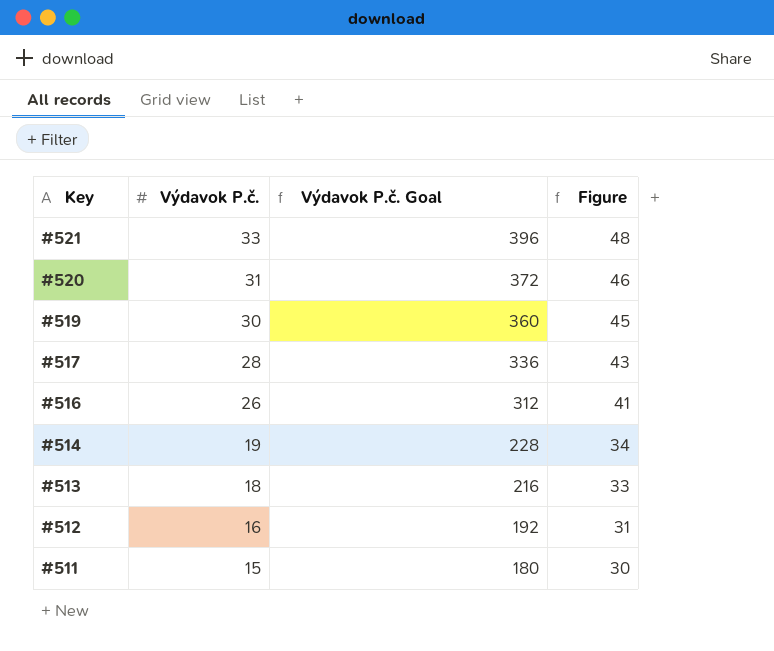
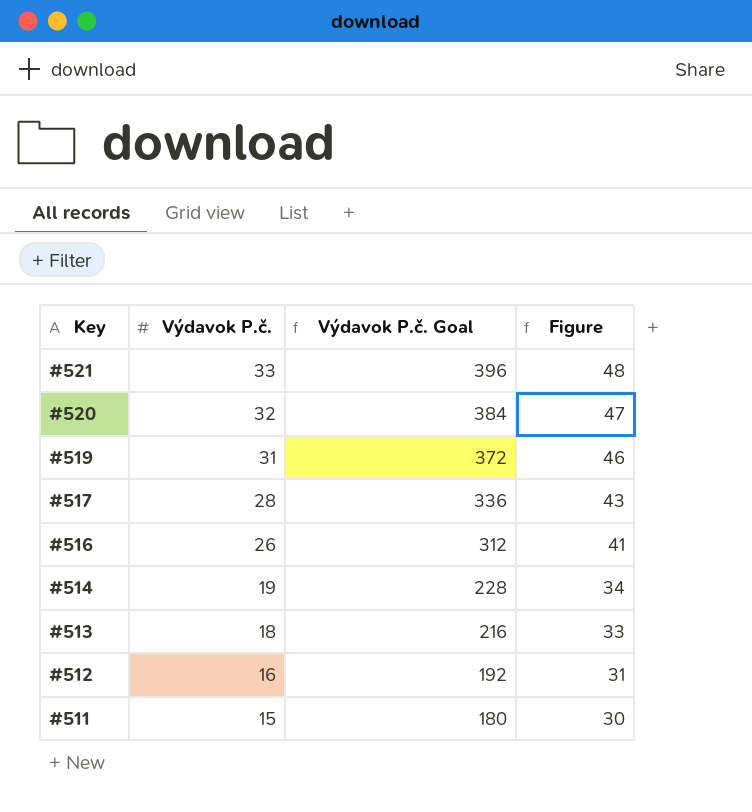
#520 | Výdavok P.č.: 31 -> 32
#520 | Výdavok P.č. Goal: 372 -> 384
#520 | Figure: 46 -> 47
#519 | Výdavok P.č.: 30 -> 31
#519 | Výdavok P.č. Goal: 360 -> 372
#519 | Figure: 45 -> 46

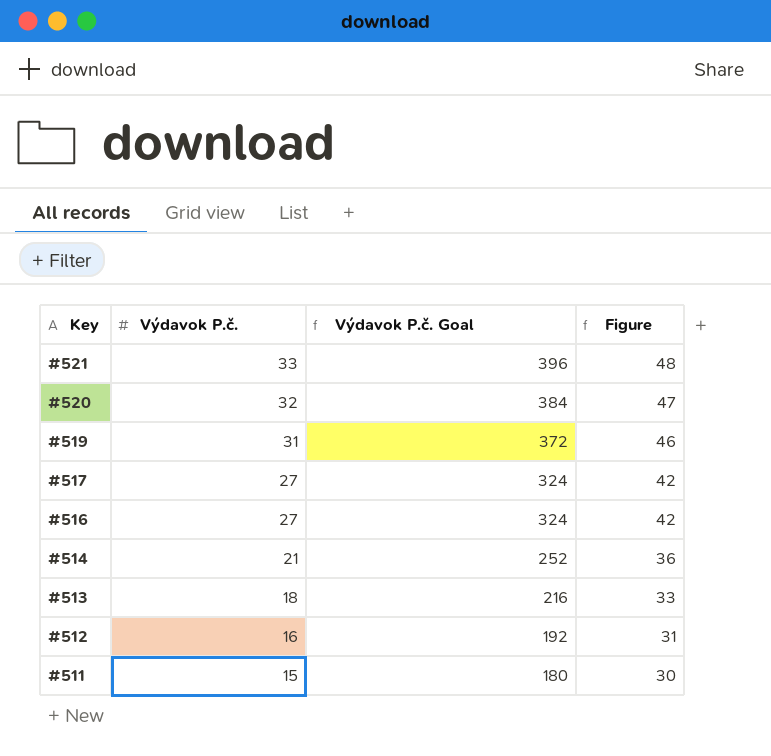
#517 | Výdavok P.č.: 28 -> 27
#517 | Výdavok P.č. Goal: 336 -> 324
#517 | Figure: 43 -> 42
#516 | Výdavok P.č.: 26 -> 27
#516 | Výdavok P.č. Goal: 312 -> 324
#516 | Figure: 41 -> 42
#514 | Výdavok P.č.: 19 -> 21
#514 | Výdavok P.č. Goal: 228 -> 252
#514 | Figure: 34 -> 36

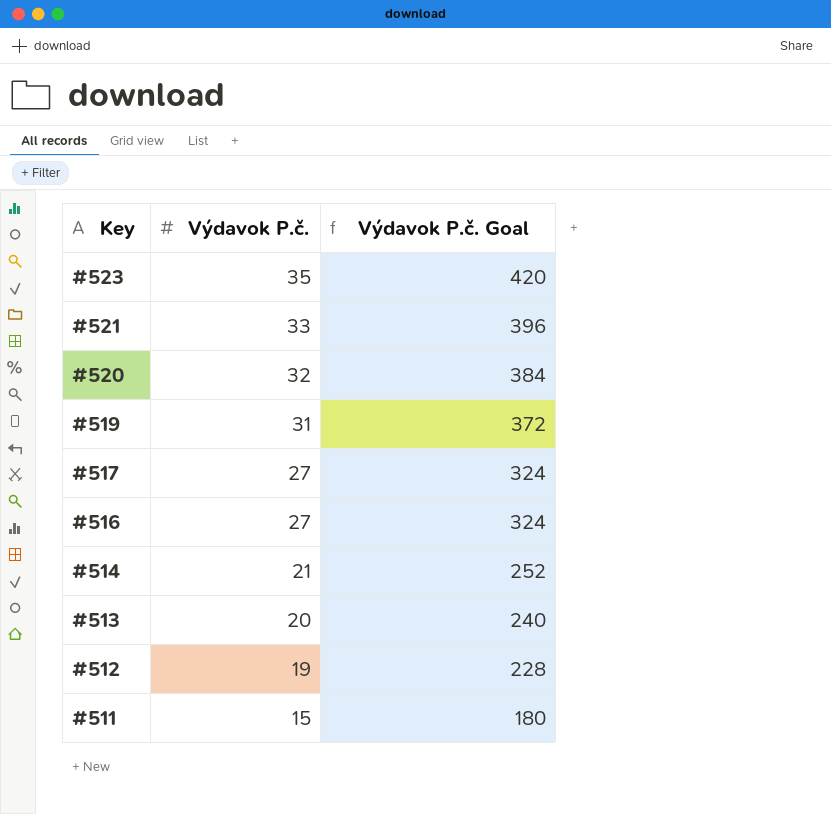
column Figure | formula: [Výdavok P.č.] + 15 -> none
row #523: none -> 35 | 420
#513 | Výdavok P.č.: 18 -> 20
#513 | Výdavok P.č. Goal: 216 -> 240
#512 | Výdavok P.č.: 16 -> 19
#512 | Výdavok P.č. Goal: 192 -> 228

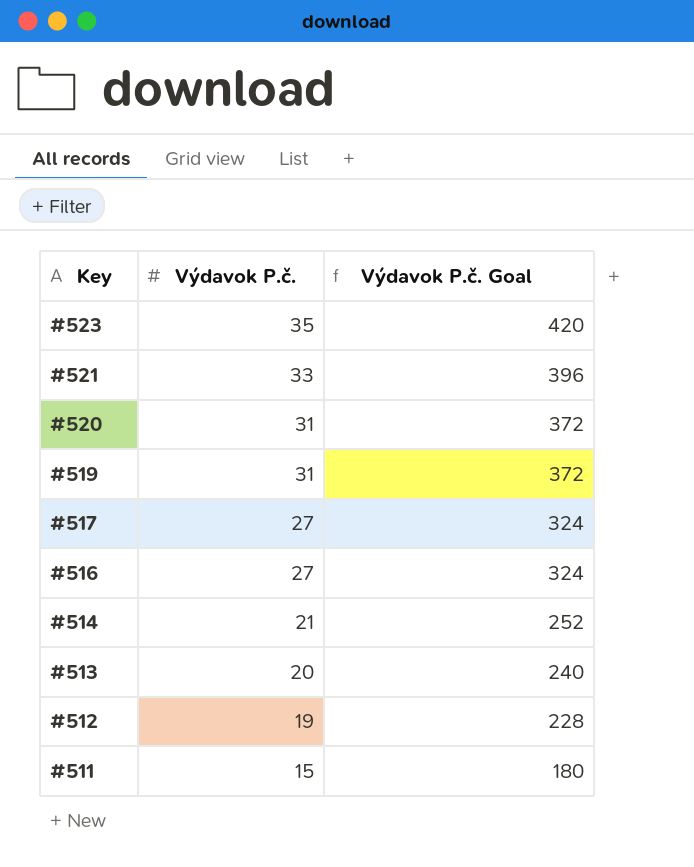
#520 | Výdavok P.č.: 32 -> 31
#520 | Výdavok P.č. Goal: 384 -> 372

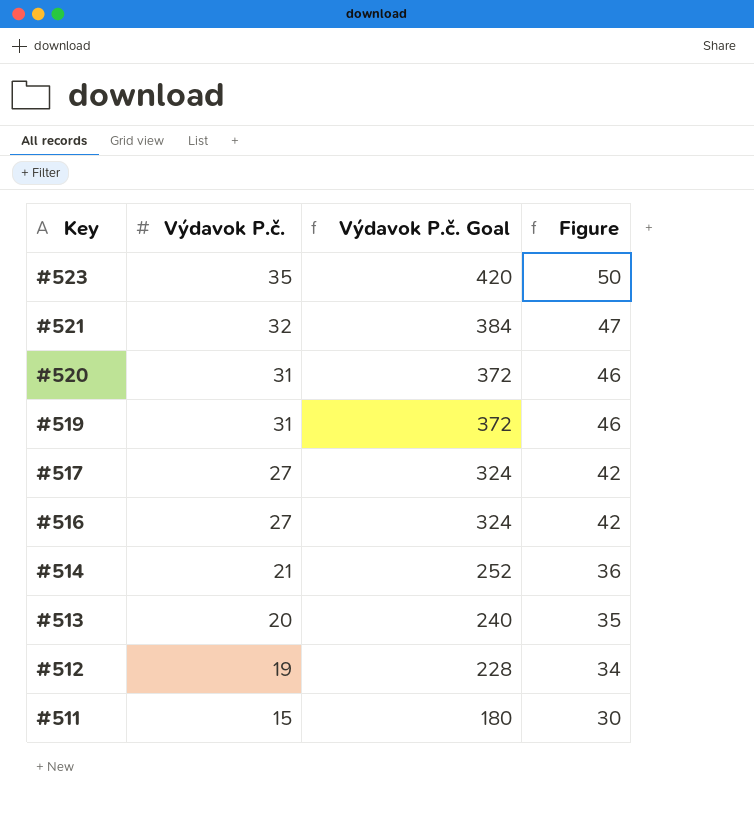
column Figure | formula: none -> [Výdavok P.č.] + 15
#521 | Výdavok P.č.: 33 -> 32
#521 | Výdavok P.č. Goal: 396 -> 384

